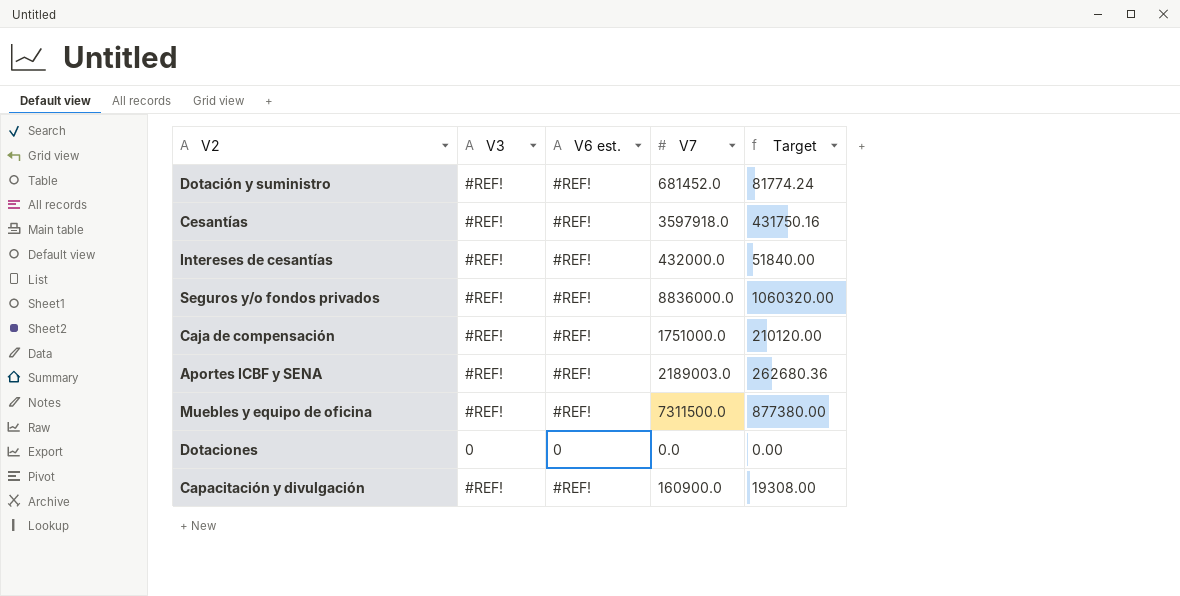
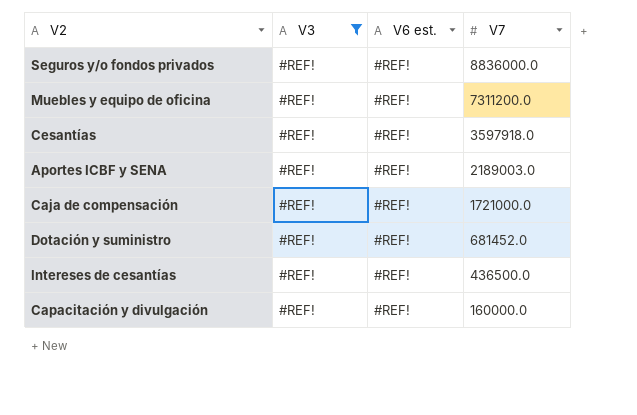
filter: none -> V3 = #REF!
row order: none -> V7 descending
column Target | formula: [V7] * 0.12 -> none
Muebles y equipo de oficina | V7: 7311500.0 -> 7311200.0
Caja de compensación | V7: 1751000.0 -> 1721000.0
Intereses de cesantías | V7: 432000.0 -> 436500.0
Capacitación y divulgación | V7: 160900.0 -> 160000.0

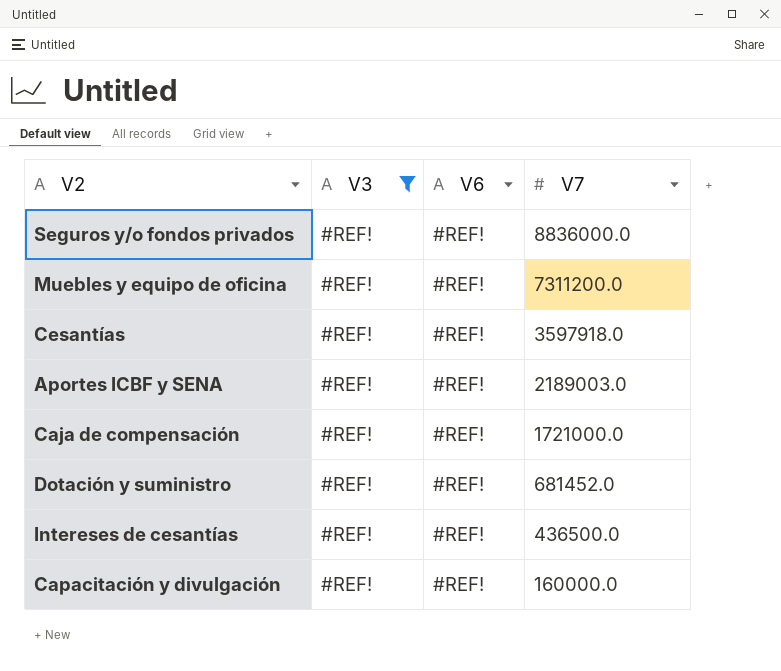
column name: V6 est. -> V6

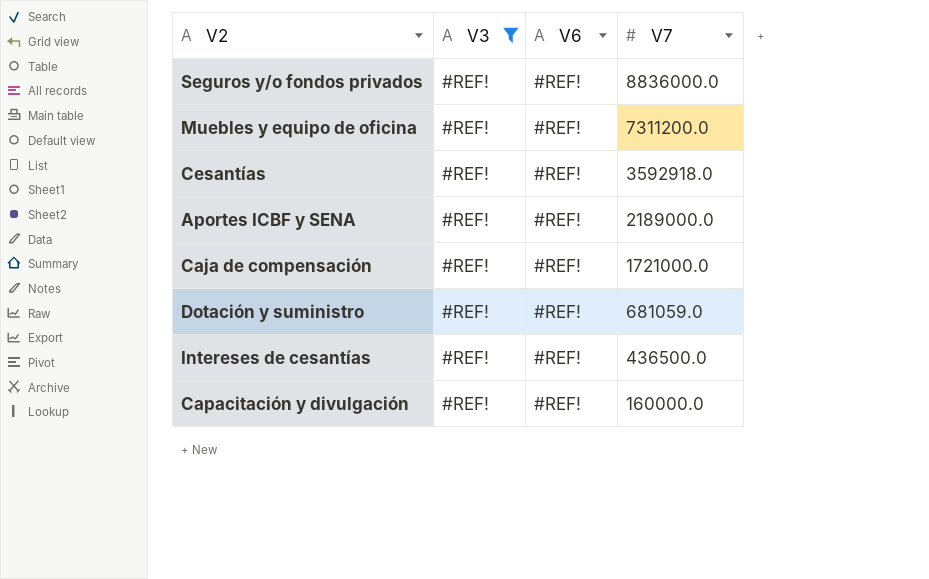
Cesantías | V7: 3597918.0 -> 3592918.0
Aportes ICBF y SENA | V7: 2189003.0 -> 2189000.0
Dotación y suministro | V7: 681452.0 -> 681059.0

